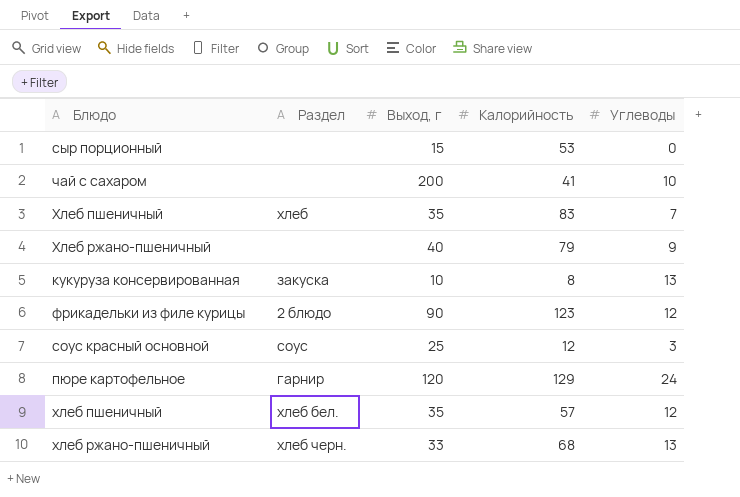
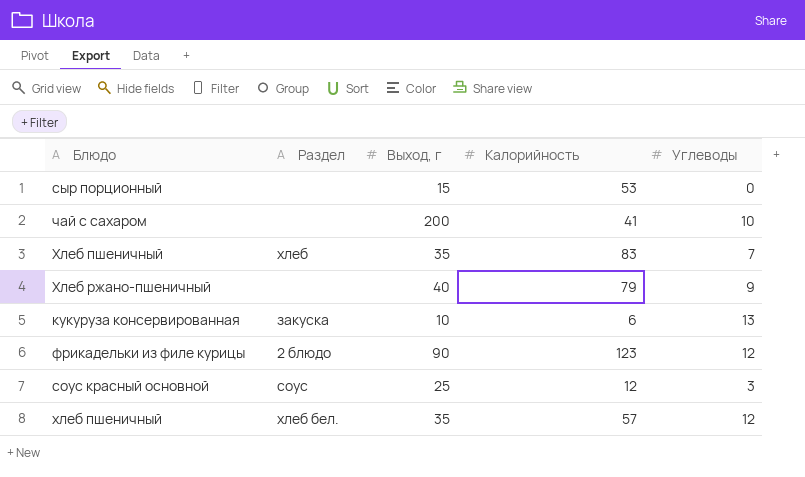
row пюре картофельное: гарнир | 120 | 129 | 24 -> none
row хлеб ржано-пшеничный: хлеб черн. | 33 | 68 | 13 -> none
кукуруза консервированная | Калорийность: 8 -> 6

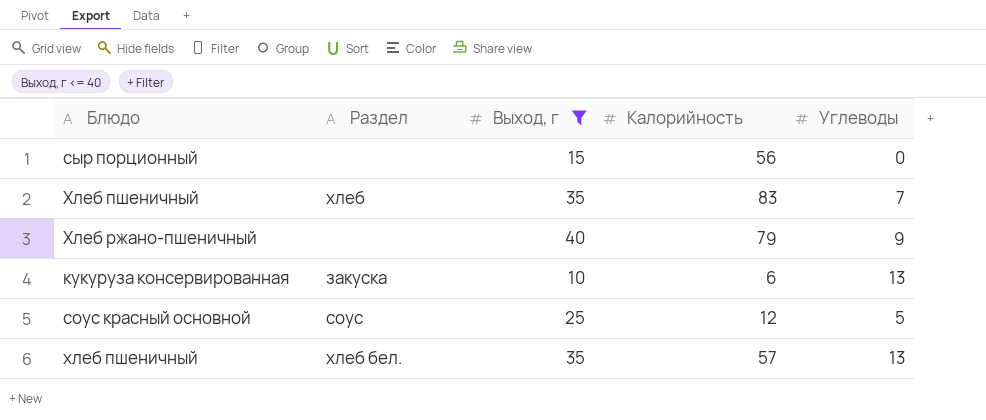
filter: none -> Выход, г <= 40
сыр порционный | Калорийность: 53 -> 56
соус красный основной | Углеводы: 3 -> 5
хлеб пшеничный | Углеводы: 12 -> 13

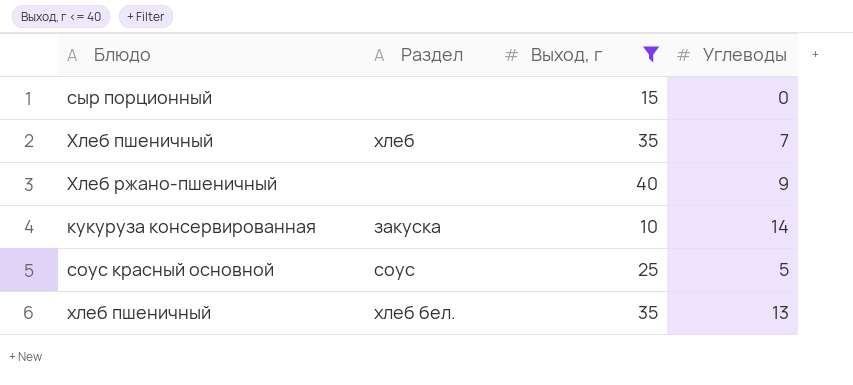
column Калорийность | position: 4 -> none
кукуруза консервированная | Углеводы: 13 -> 14

